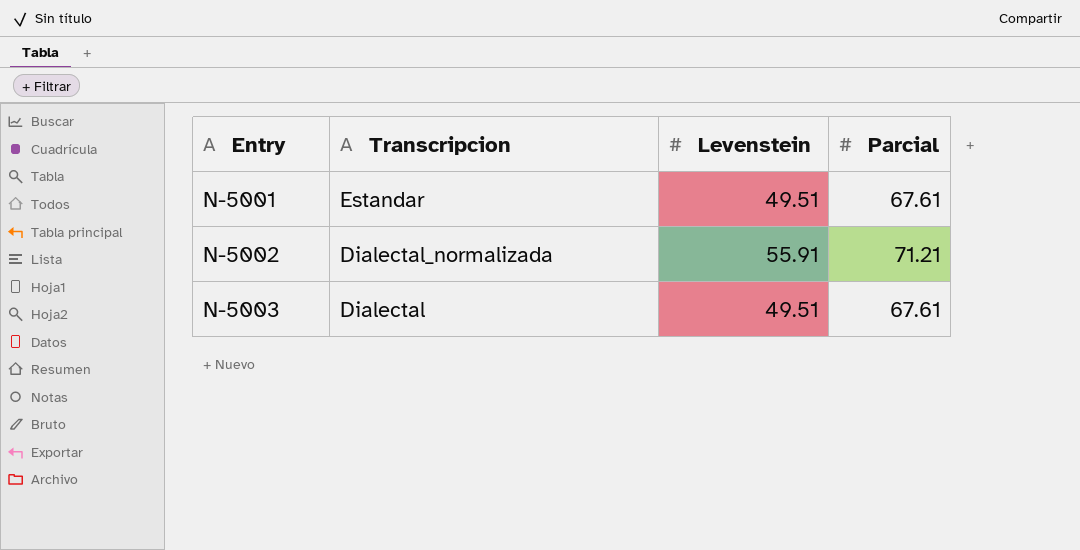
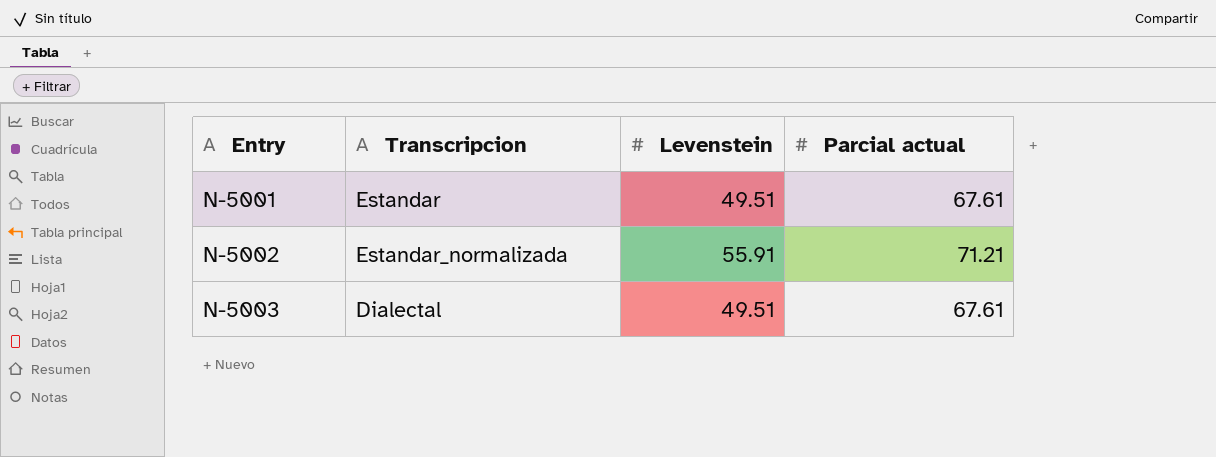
column name: Parcial -> Parcial actual
N-5002 | Transcripcion: Dialectal_normalizada -> Estandar_normalizada

